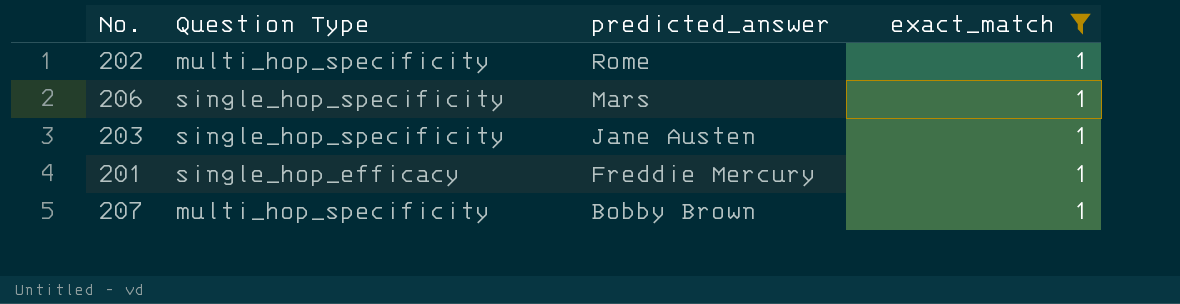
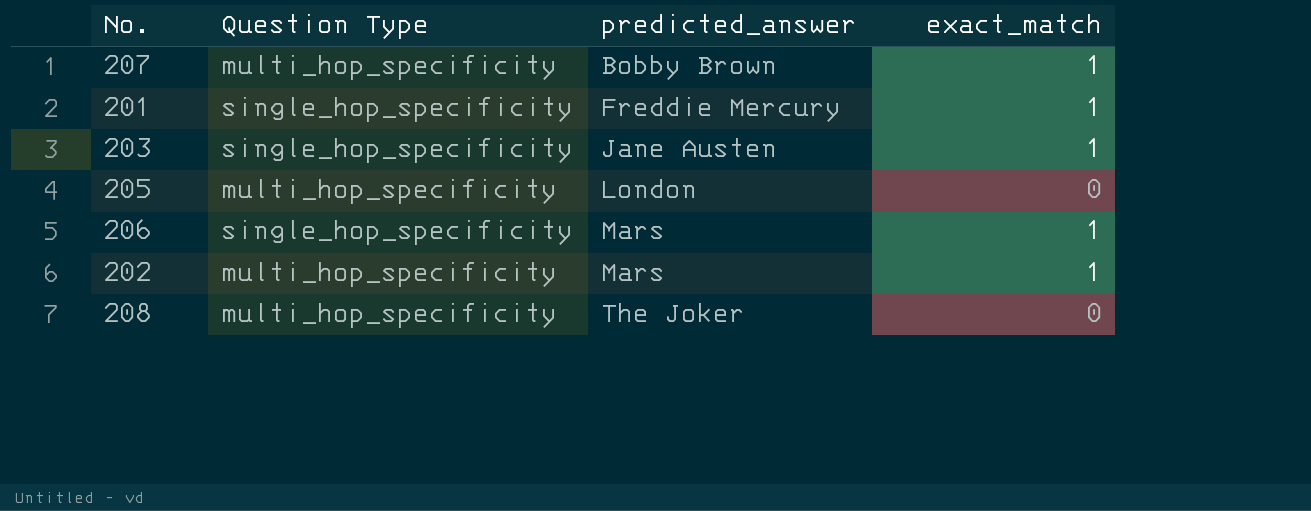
filter: exact_match = 1 -> none
row order: predicted_answer descending -> predicted_answer ascending
201 | Question Type: single_hop_efficacy -> single_hop_specificity
202 | predicted_answer: Rome -> Mars

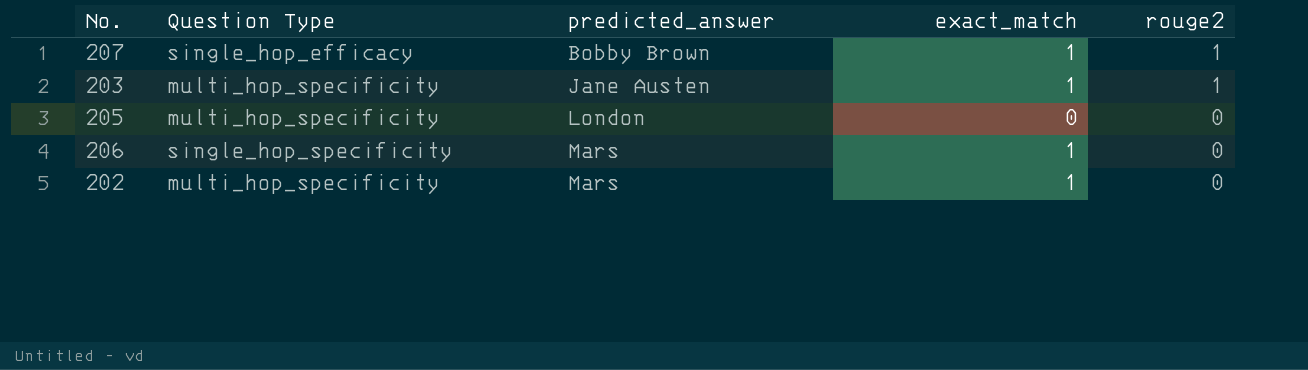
column rouge2 | position: none -> 5
row 201: single_hop_specificity | Freddie Mercury | 1 -> none
row 208: multi_hop_specificity | The Joker | 0 -> none
207 | Question Type: multi_hop_specificity -> single_hop_efficacy
203 | Question Type: single_hop_specificity -> multi_hop_specificity

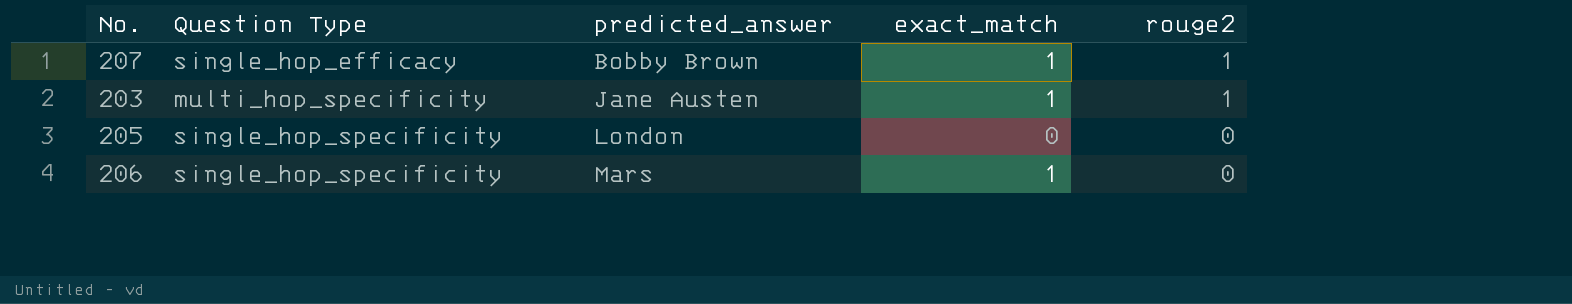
row 202: multi_hop_specificity | Mars | 1 | 0 -> none
205 | Question Type: multi_hop_specificity -> single_hop_specificity

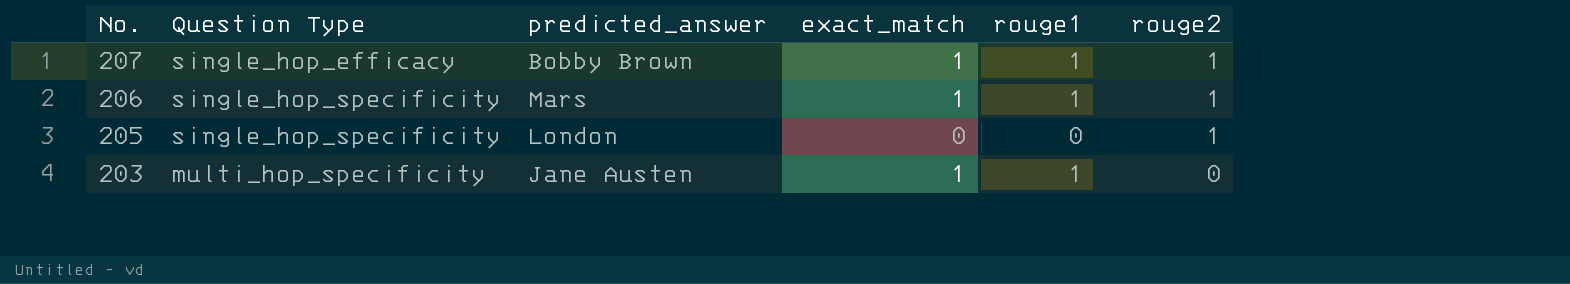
row order: predicted_answer ascending -> No. descending
column rouge1 | position: none -> 5
206 | rouge2: 0 -> 1
205 | rouge2: 0 -> 1
203 | rouge2: 1 -> 0

